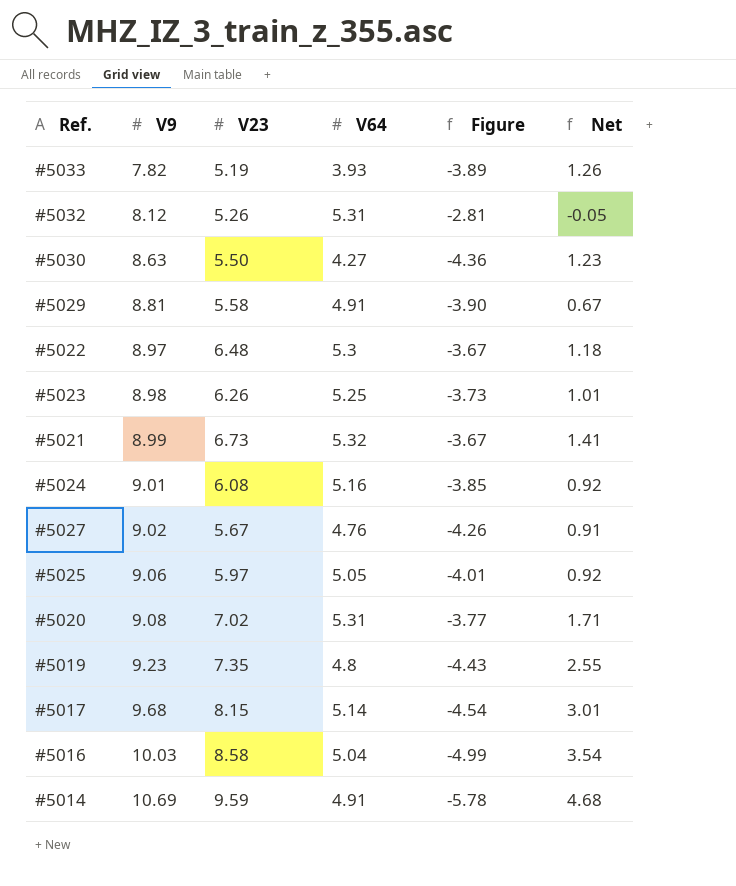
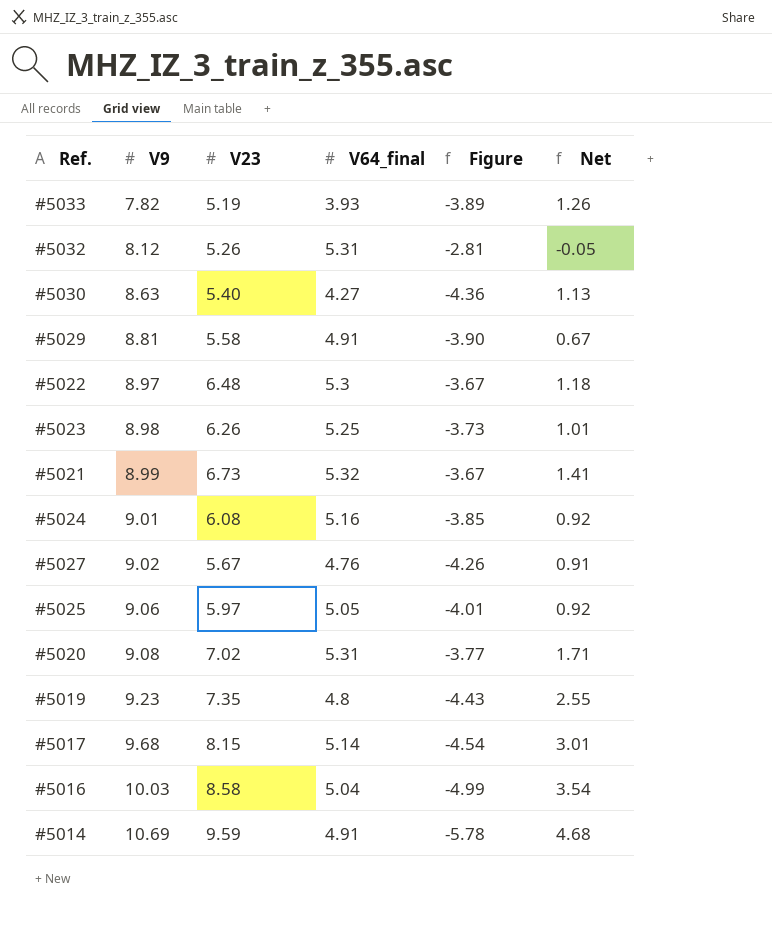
column name: V64 -> V64_final
#5030 | V23: 5.50 -> 5.40
#5030 | Net: 1.23 -> 1.13

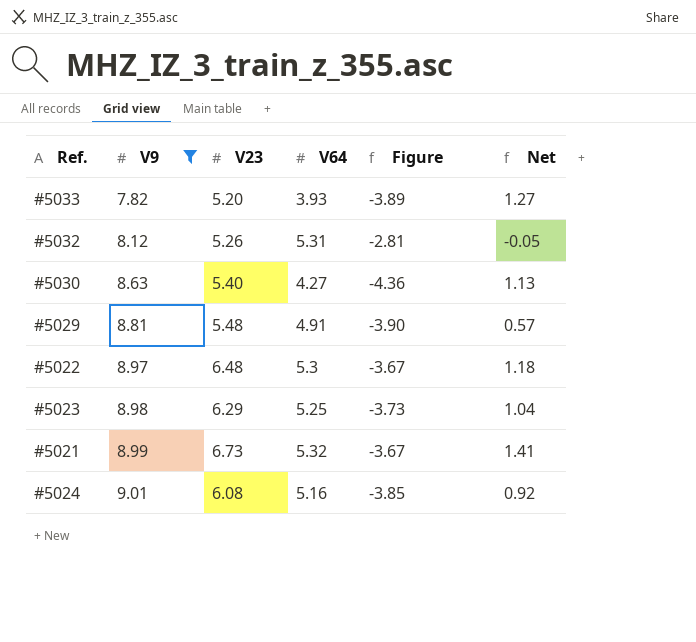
filter: none -> V9 <= 9.01
column name: V64_final -> V64
#5033 | V23: 5.19 -> 5.20
#5033 | Net: 1.26 -> 1.27
#5029 | V23: 5.58 -> 5.48
#5029 | Net: 0.67 -> 0.57
#5023 | V23: 6.26 -> 6.29
#5023 | Net: 1.01 -> 1.04

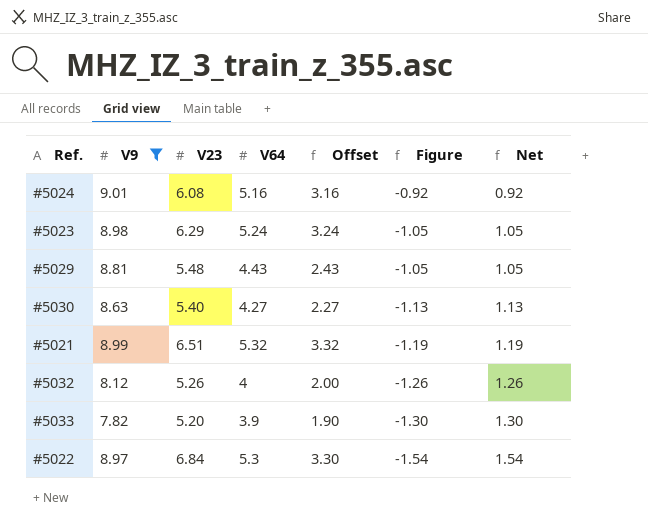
row order: V9 ascending -> Figure descending
column Offset | formula: none -> [V64] - 2
column Figure | formula: [V64] - [V9] -> [V64] - [V23]
#5023 | V64: 5.25 -> 5.24
#5023 | Net: 1.04 -> 1.05
#5029 | V64: 4.91 -> 4.43
#5029 | Net: 0.57 -> 1.05
#5021 | V23: 6.73 -> 6.51
#5021 | Net: 1.41 -> 1.19
#5032 | V64: 5.31 -> 4
#5032 | Net: -0.05 -> 1.26
#5033 | V64: 3.93 -> 3.9
#5033 | Net: 1.27 -> 1.30
#5022 | V23: 6.48 -> 6.84
#5022 | Net: 1.18 -> 1.54

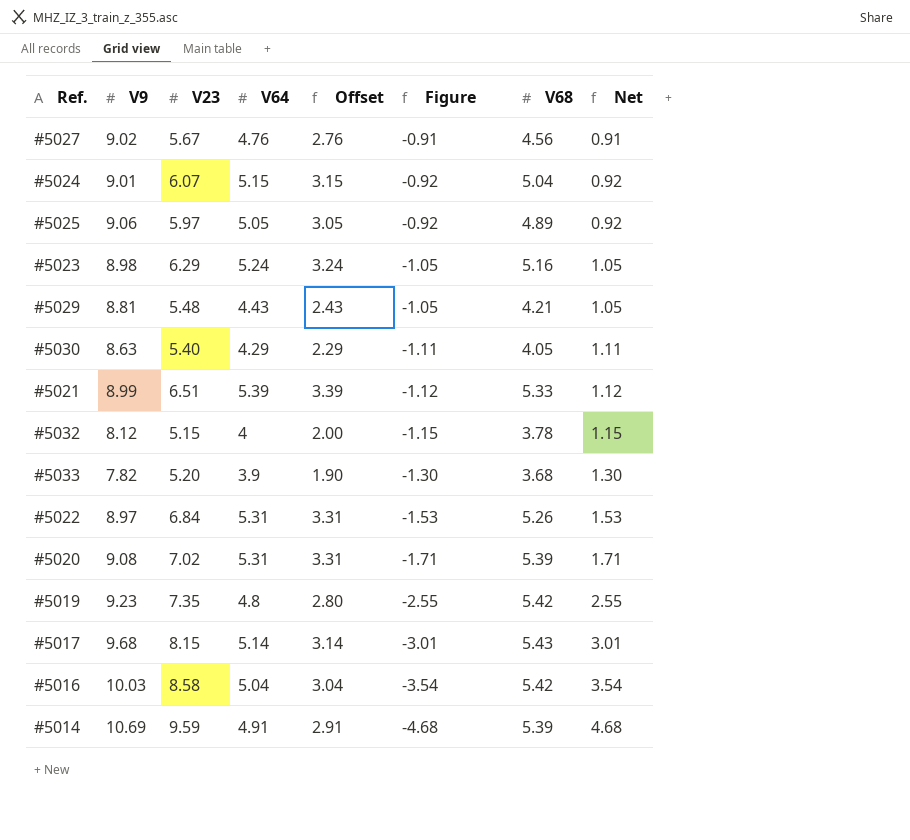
filter: V9 <= 9.01 -> none
column V68 | position: none -> 7
#5024 | V23: 6.08 -> 6.07
#5024 | V64: 5.16 -> 5.15
#5024 | Offset: 3.16 -> 3.15
#5030 | V64: 4.27 -> 4.29
#5030 | Offset: 2.27 -> 2.29
#5030 | Figure: -1.13 -> -1.11
#5030 | Net: 1.13 -> 1.11
#5021 | V64: 5.32 -> 5.39
#5021 | Offset: 3.32 -> 3.39
#5021 | Figure: -1.19 -> -1.12
#5021 | Net: 1.19 -> 1.12
#5032 | V23: 5.26 -> 5.15
#5032 | Figure: -1.26 -> -1.15
#5032 | Net: 1.26 -> 1.15
#5022 | V64: 5.3 -> 5.31
#5022 | Offset: 3.30 -> 3.31
#5022 | Figure: -1.54 -> -1.53
#5022 | Net: 1.54 -> 1.53

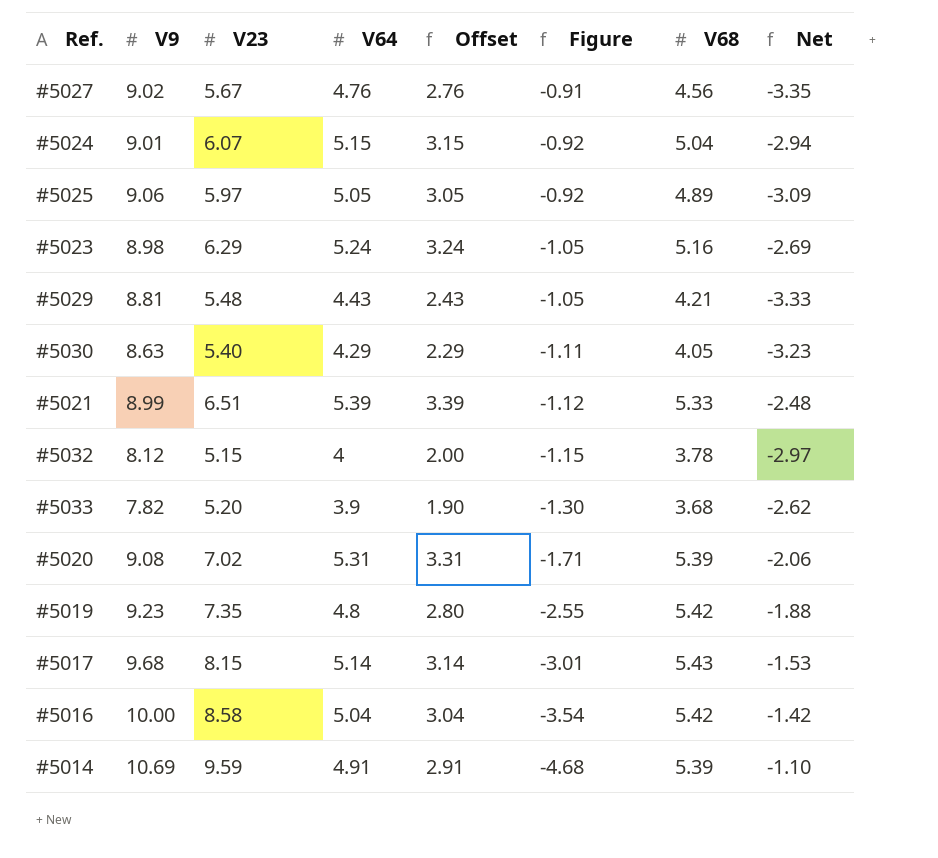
column Net | formula: [V23] - [V64] -> [V23] - [V9]
row #5022: 8.97 | 6.84 | 5.31 | 3.31 | -1.53 | 5.26 | 1.53 -> none
#5016 | V9: 10.03 -> 10.00

